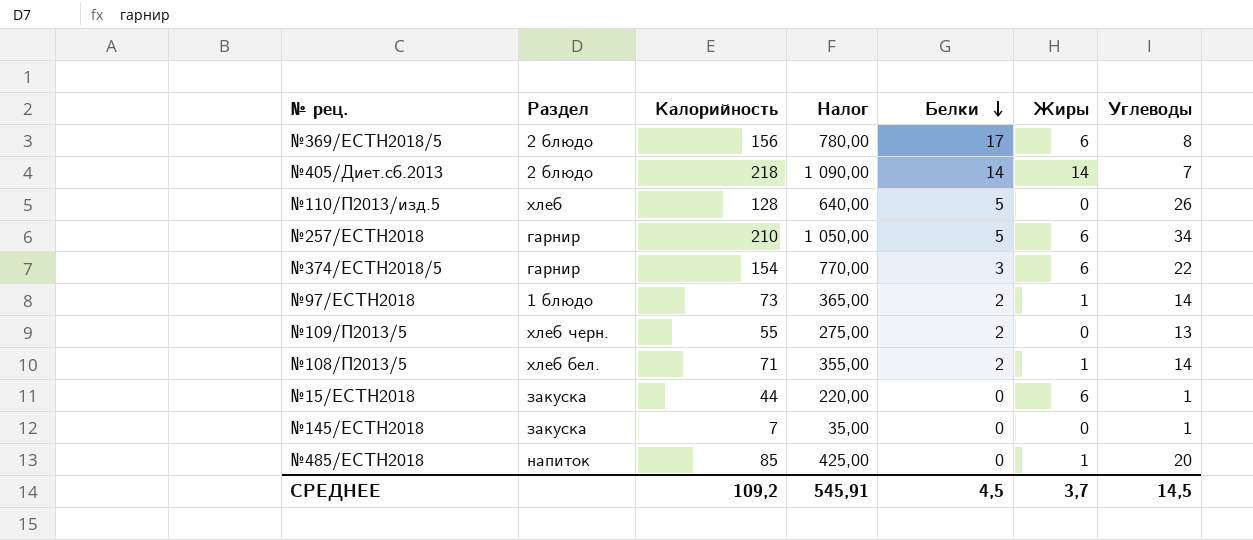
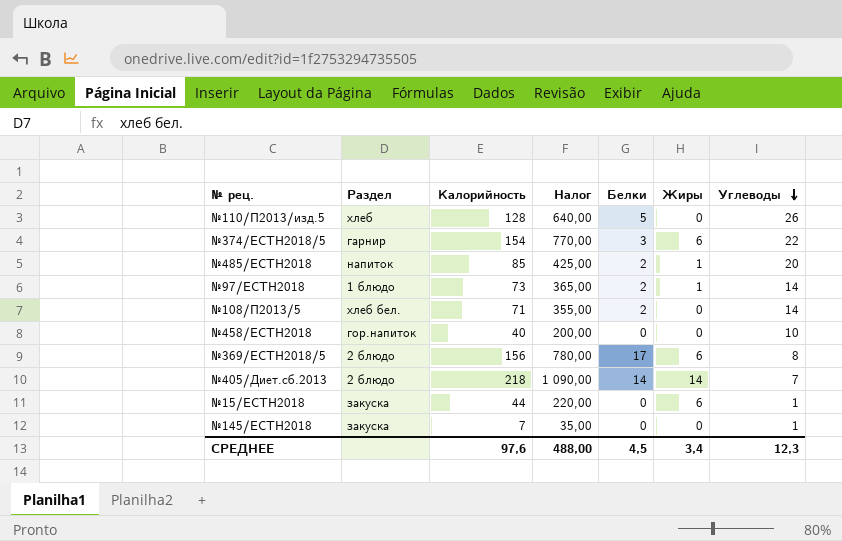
row order: Белки descending -> Углеводы descending
row №257/ЕСТН2018: гарнир | 210 | 1 050,00 | 5 | 6 | 34 -> none
row №109/П2013/5: хлеб черн. | 55 | 275,00 | 2 | 0 | 13 -> none
№485/ЕСТН2018 | Белки: 0 -> 2
№108/П2013/5 | Жиры: 1 -> 0
row №458/ЕСТН2018: none -> гор.напиток | 40 | 200,00 | 0 | 0 | 10
СРЕДНЕЕ | Калорийность: 109,2 -> 97,6
СРЕДНЕЕ | Налог: 545,91 -> 488,00
СРЕДНЕЕ | Жиры: 3,7 -> 3,4
СРЕДНЕЕ | Углеводы: 14,5 -> 12,3

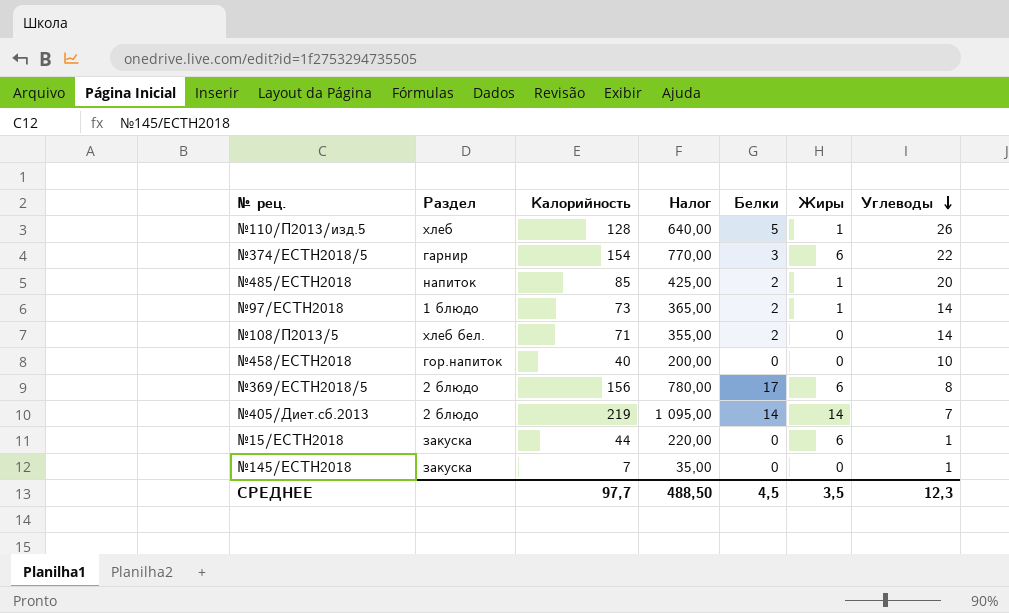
№110/П2013/изд.5 | Жиры: 0 -> 1
№405/Диет.сб.2013 | Калорийность: 218 -> 219
№405/Диет.сб.2013 | Налог: 1 090,00 -> 1 095,00
СРЕДНЕЕ | Калорийность: 97,6 -> 97,7
СРЕДНЕЕ | Налог: 488,00 -> 488,50
СРЕДНЕЕ | Жиры: 3,4 -> 3,5

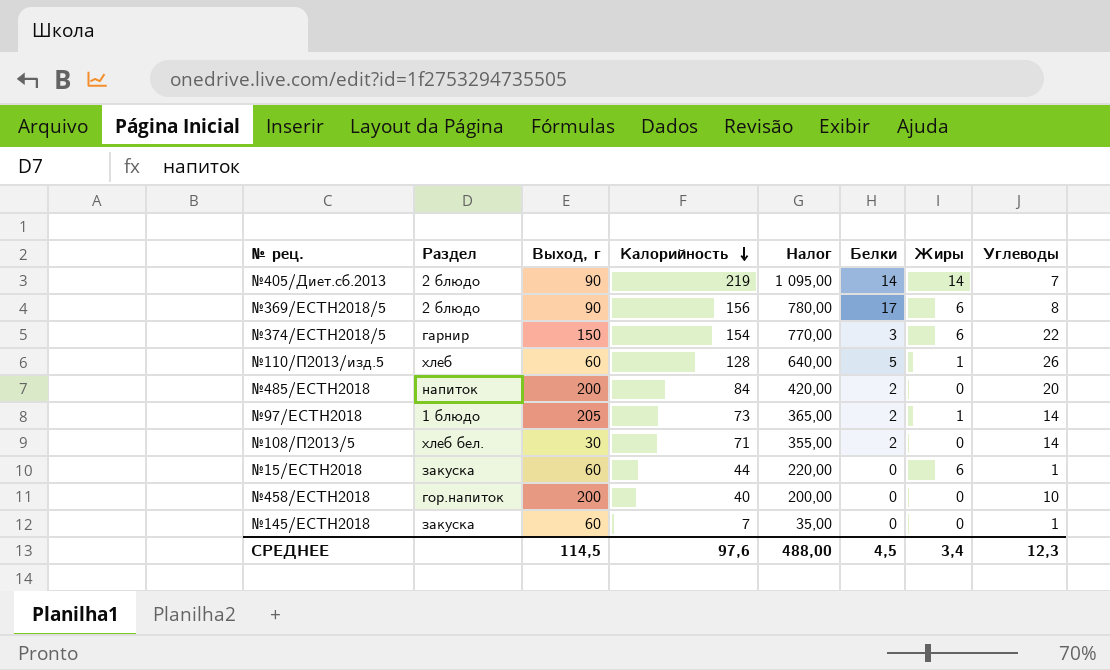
row order: Углеводы descending -> Калорийность descending
column Выход, г | position: none -> 3
№485/ЕСТН2018 | Калорийность: 85 -> 84
№485/ЕСТН2018 | Налог: 425,00 -> 420,00
№485/ЕСТН2018 | Жиры: 1 -> 0
СРЕДНЕЕ | Калорийность: 97,7 -> 97,6
СРЕДНЕЕ | Налог: 488,50 -> 488,00
СРЕДНЕЕ | Жиры: 3,5 -> 3,4

